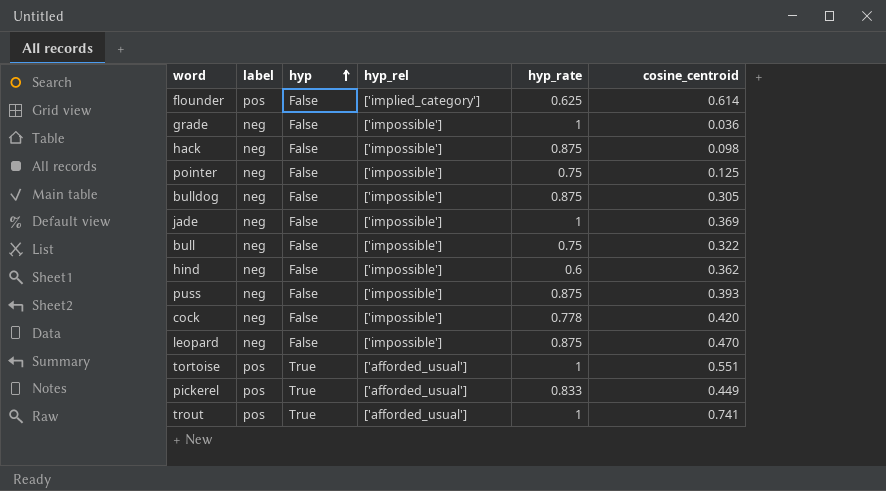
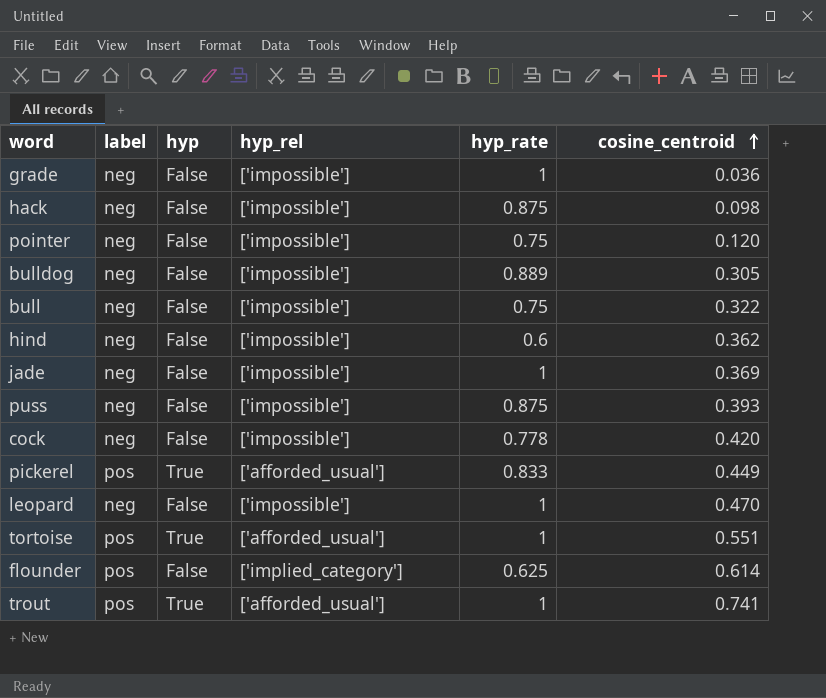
row order: hyp ascending -> cosine_centroid ascending
pointer | cosine_centroid: 0.125 -> 0.120
bulldog | hyp_rate: 0.875 -> 0.889
leopard | hyp_rate: 0.875 -> 1

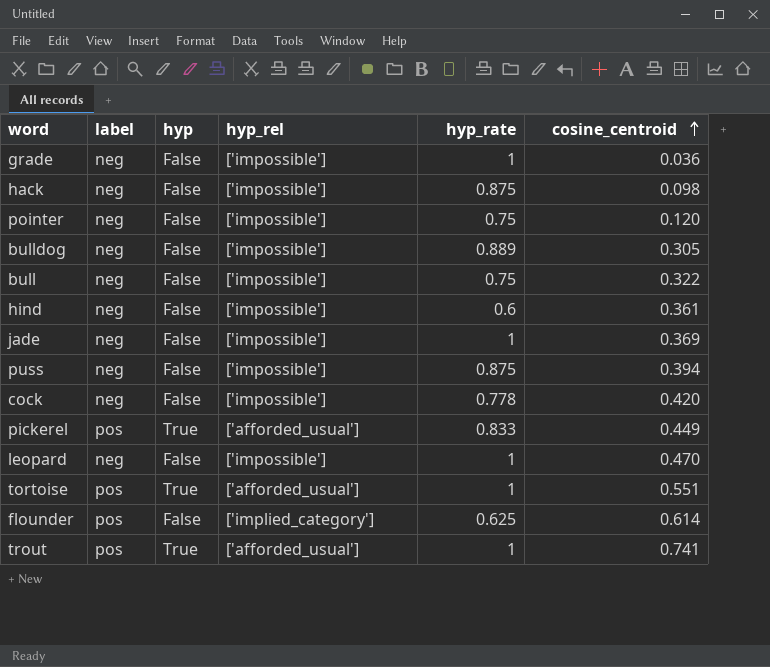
hind | cosine_centroid: 0.362 -> 0.361
puss | cosine_centroid: 0.393 -> 0.394

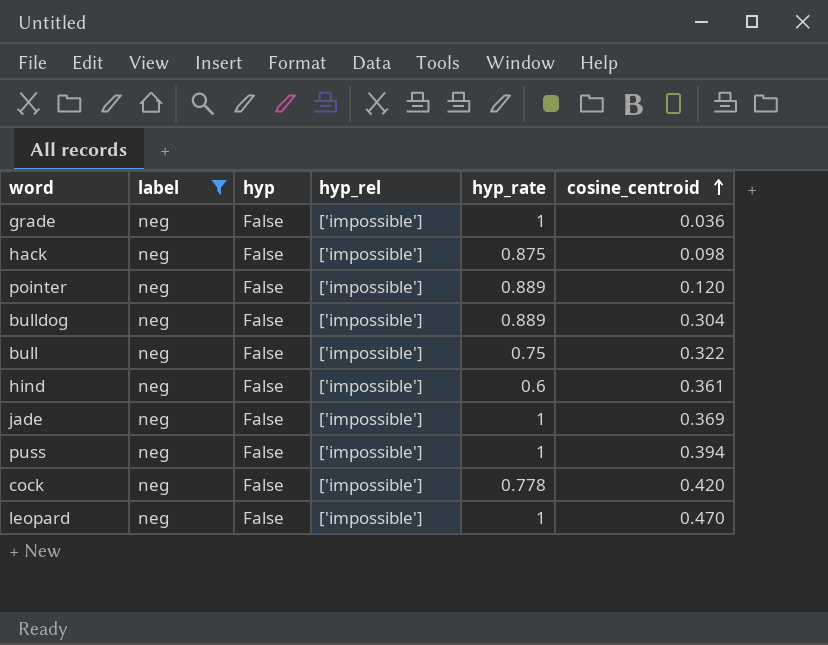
filter: none -> label = neg
pointer | hyp_rate: 0.75 -> 0.889
bulldog | cosine_centroid: 0.305 -> 0.304
puss | hyp_rate: 0.875 -> 1

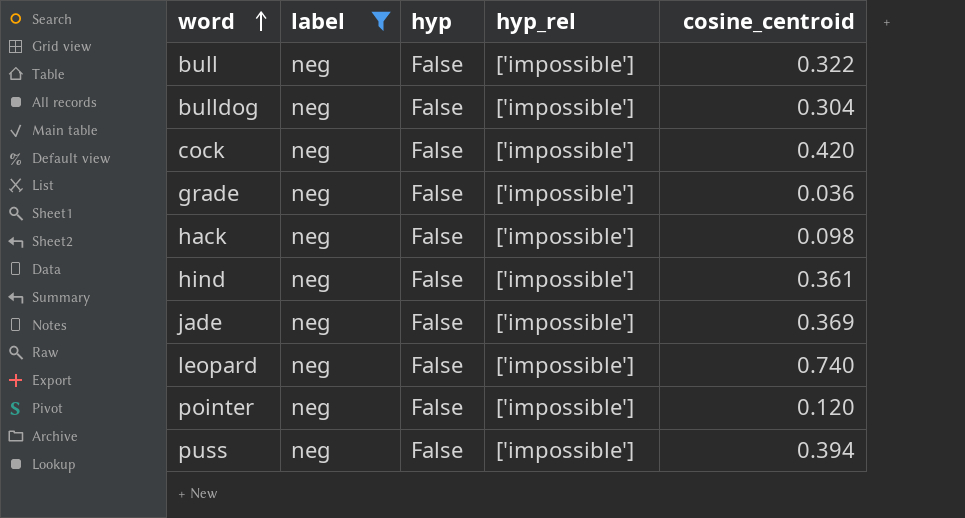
row order: cosine_centroid ascending -> word ascending
column hyp_rate | position: 5 -> none
leopard | cosine_centroid: 0.470 -> 0.740

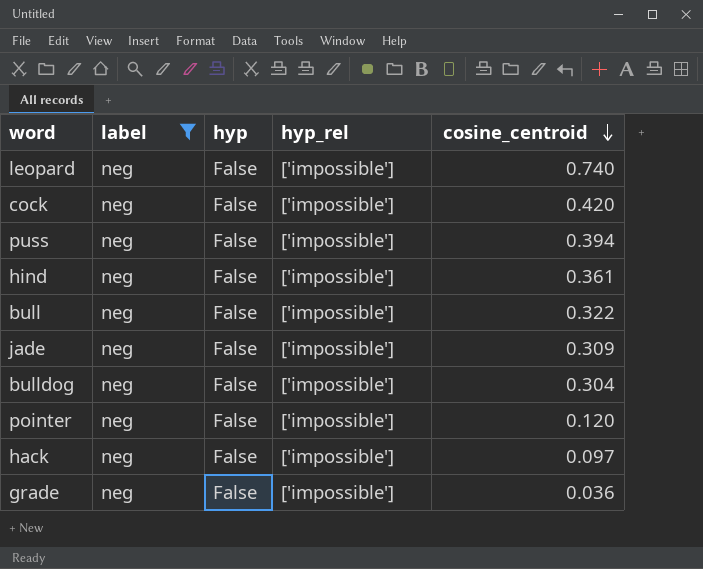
row order: word ascending -> cosine_centroid descending
jade | cosine_centroid: 0.369 -> 0.309
hack | cosine_centroid: 0.098 -> 0.097

